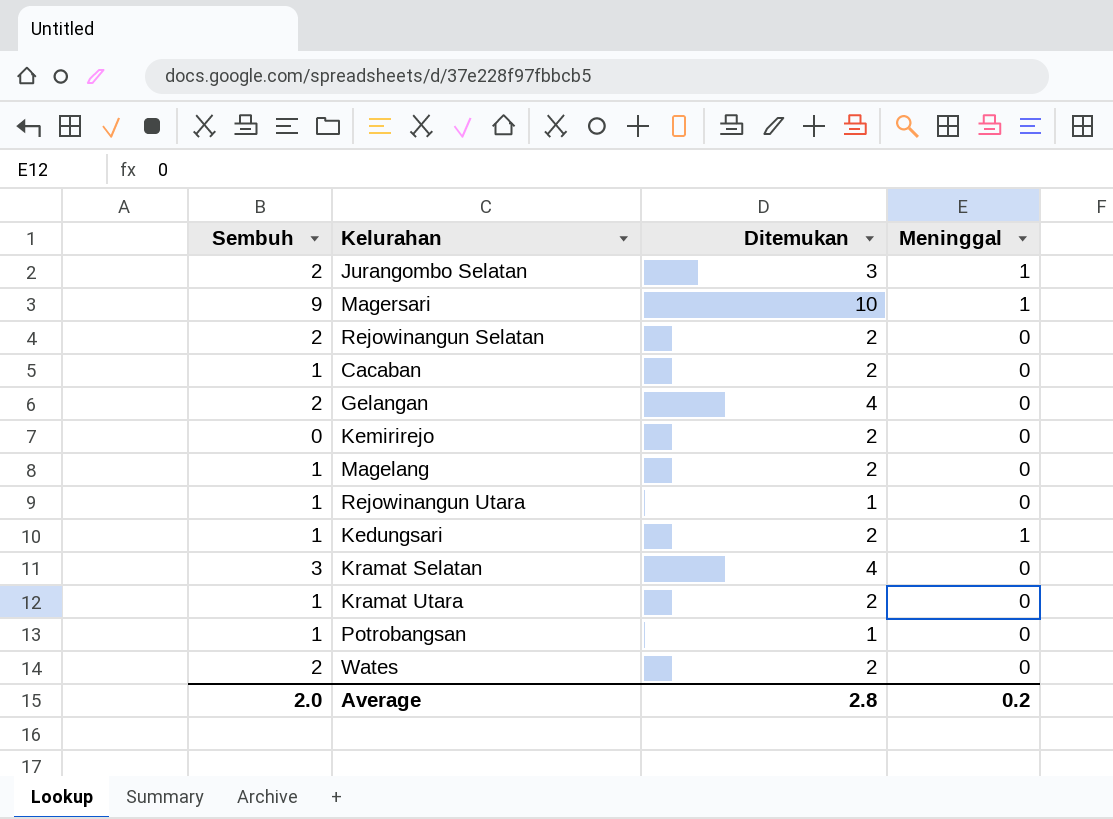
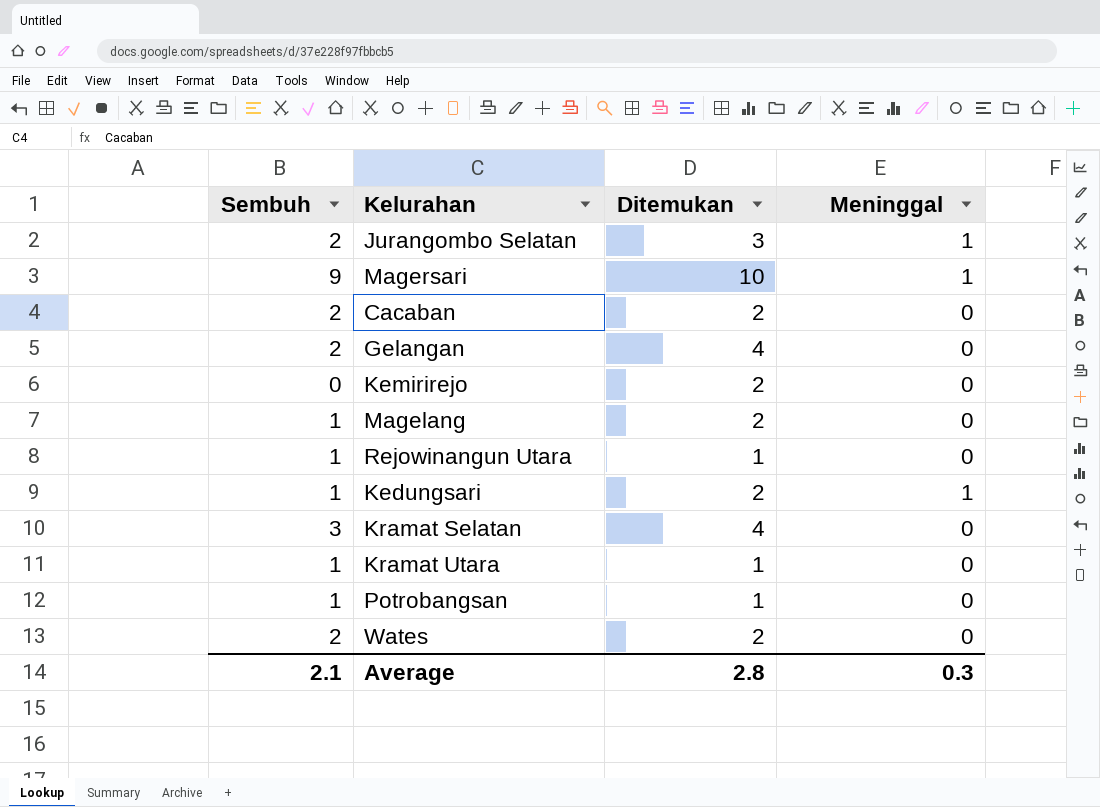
row Rejowinangun Selatan: 2 | 2 | 0 -> none
Cacaban | Sembuh: 1 -> 2
Kramat Utara | Ditemukan: 2 -> 1
Average | Sembuh: 2.0 -> 2.1
Average | Meninggal: 0.2 -> 0.3

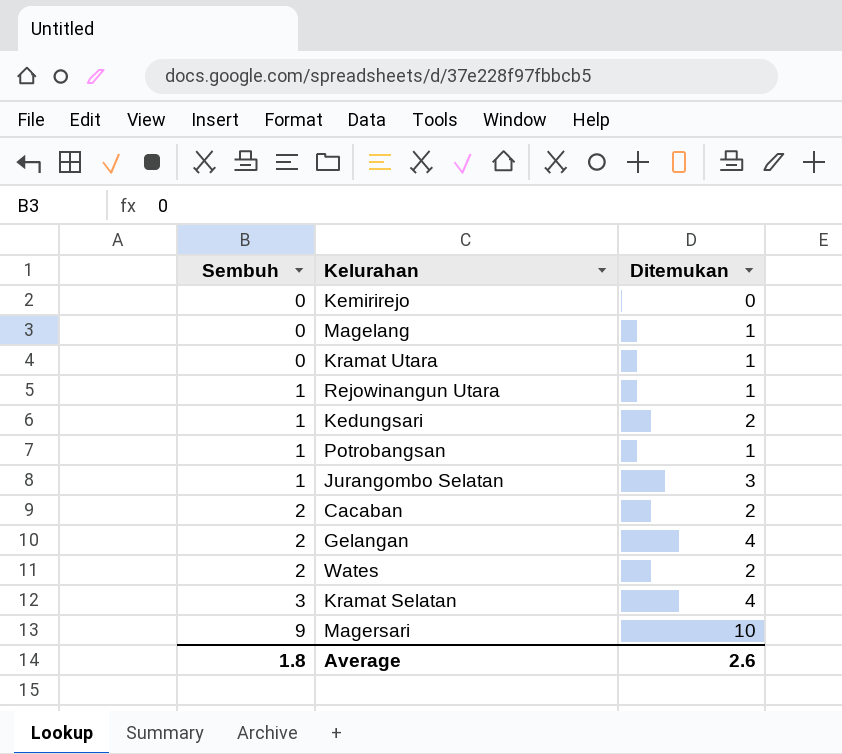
row order: none -> Sembuh ascending
column Meninggal | position: 4 -> none
Kemirirejo | Ditemukan: 2 -> 0
Magelang | Sembuh: 1 -> 0
Magelang | Ditemukan: 2 -> 1
Kramat Utara | Sembuh: 1 -> 0
Jurangombo Selatan | Sembuh: 2 -> 1
Average | Sembuh: 2.1 -> 1.8
Average | Ditemukan: 2.8 -> 2.6

